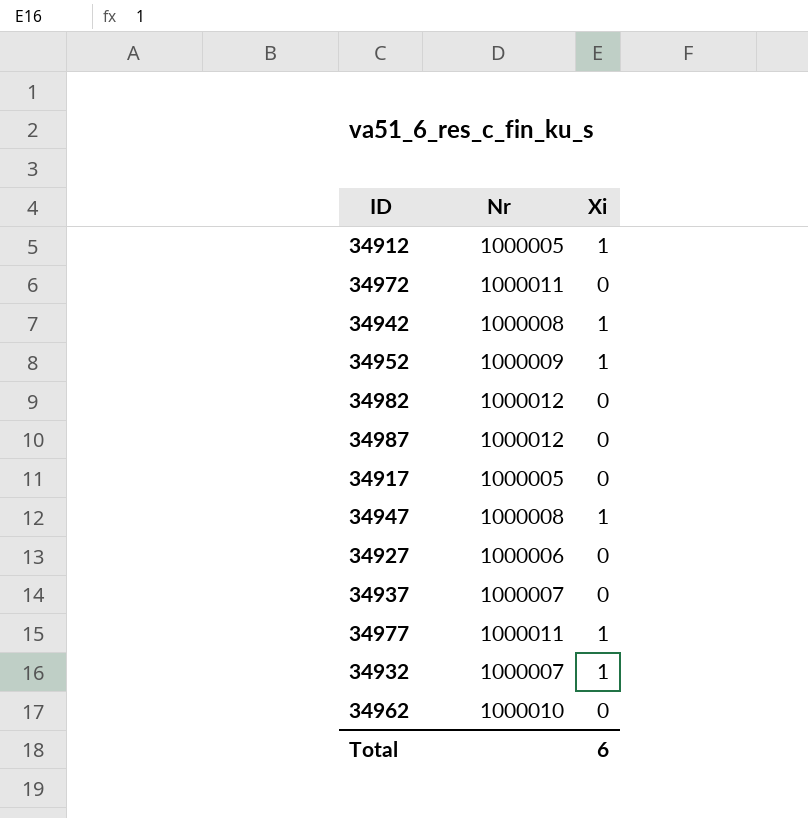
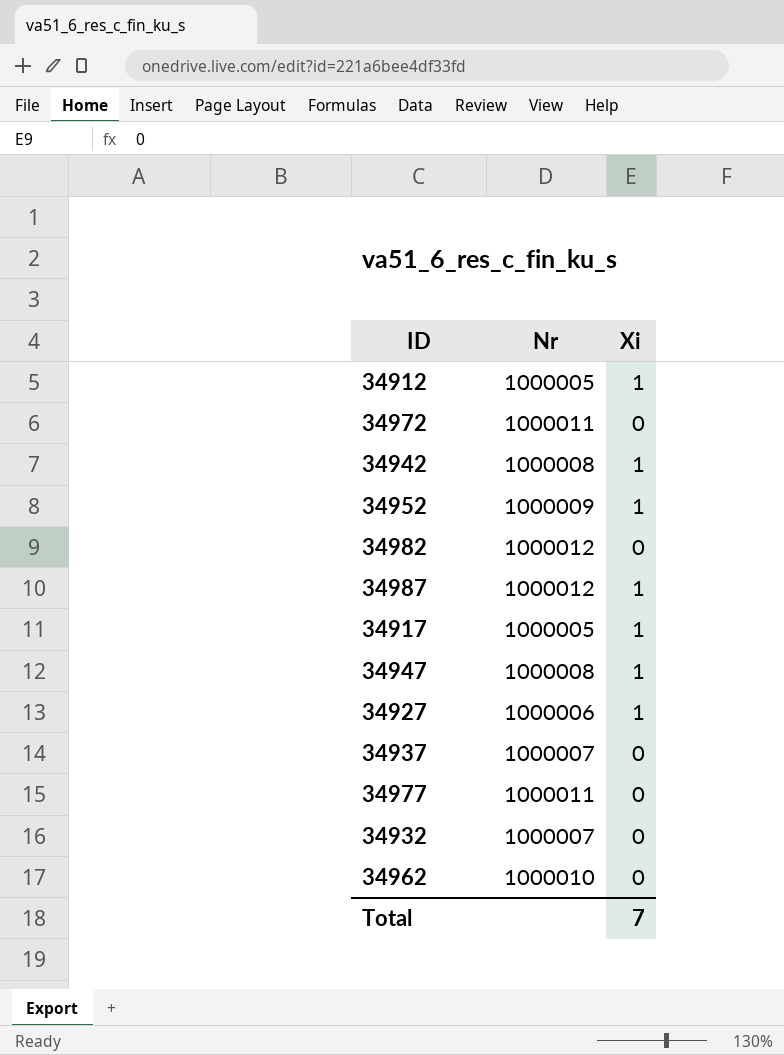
34987 | Xi: 0 -> 1
34917 | Xi: 0 -> 1
34927 | Xi: 0 -> 1
34977 | Xi: 1 -> 0
34932 | Xi: 1 -> 0
Total | Xi: 6 -> 7

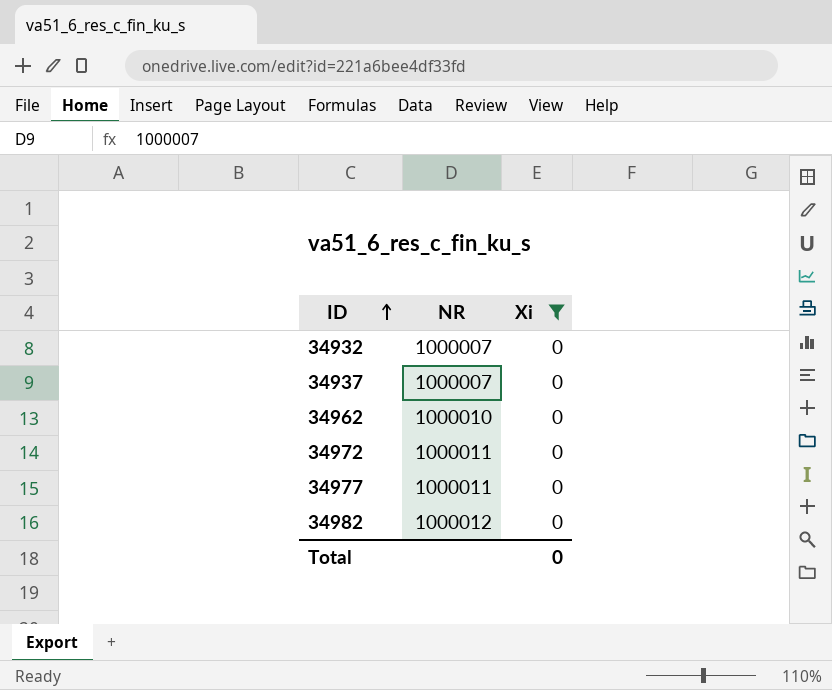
filter: none -> Xi = 0
row order: none -> ID ascending
column name: Nr -> NR
Total | Xi: 7 -> 0

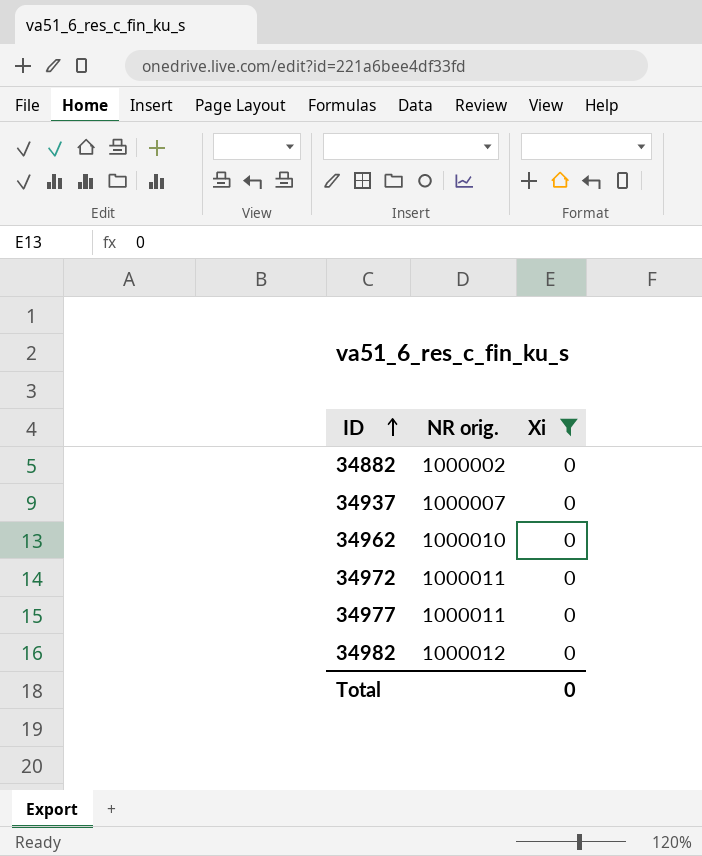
column name: NR -> NR orig.
row 34932: 1000007 | 0 -> none
row 34882: none -> 1000002 | 0

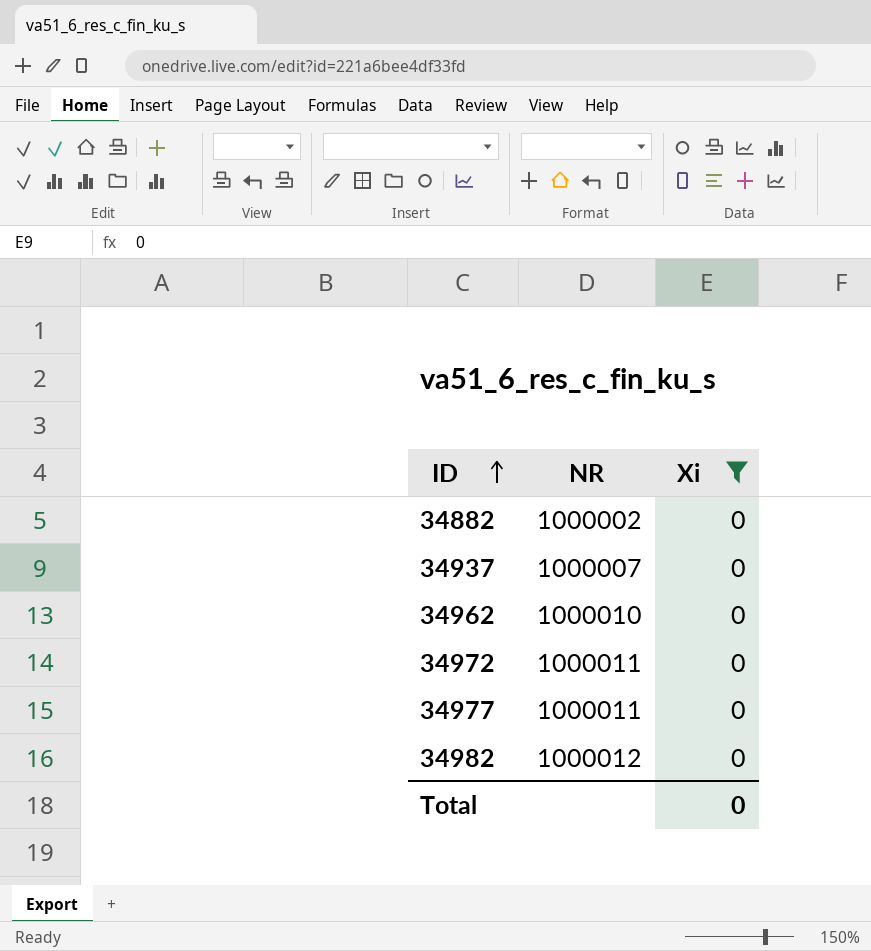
column name: NR orig. -> NR

